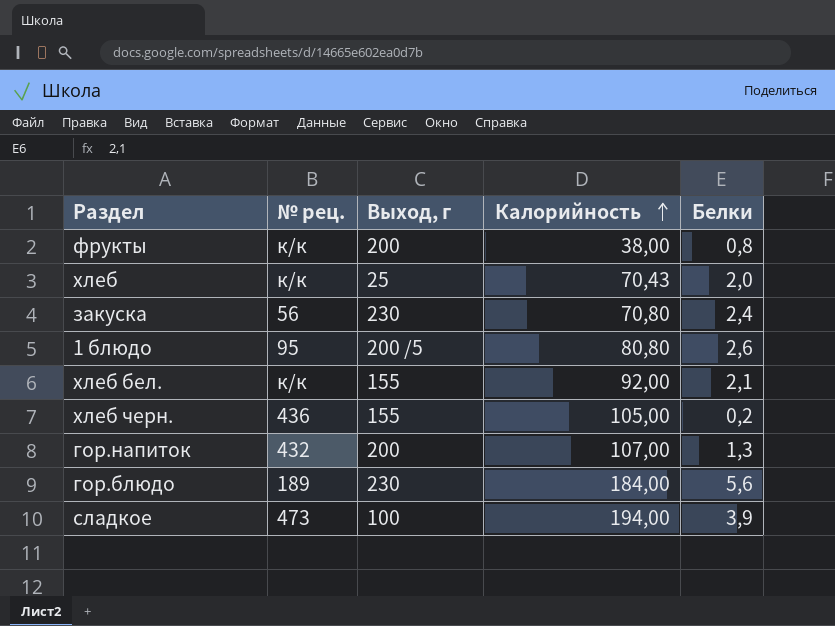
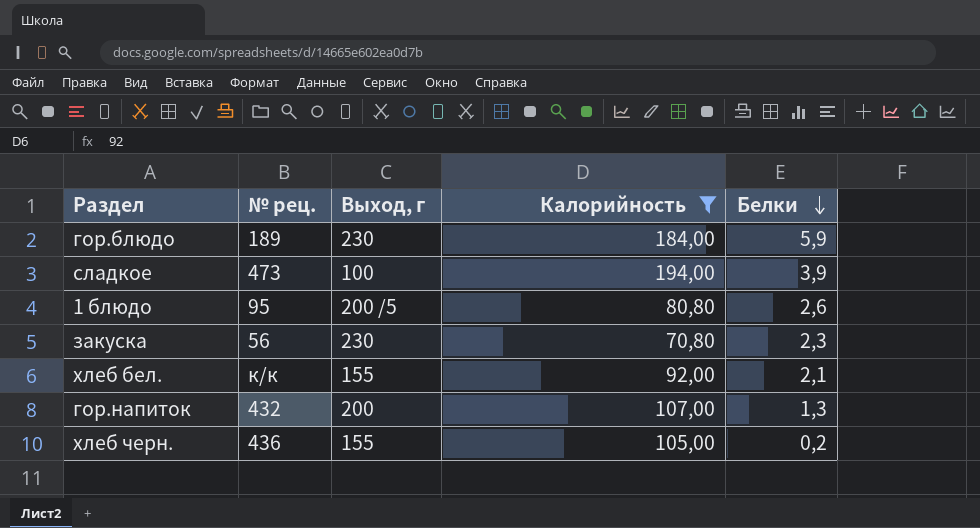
filter: none -> Калорийность >= 70,80
row order: Калорийность ascending -> Белки descending
гор.блюдо | Белки: 5,6 -> 5,9
закуска | Белки: 2,4 -> 2,3

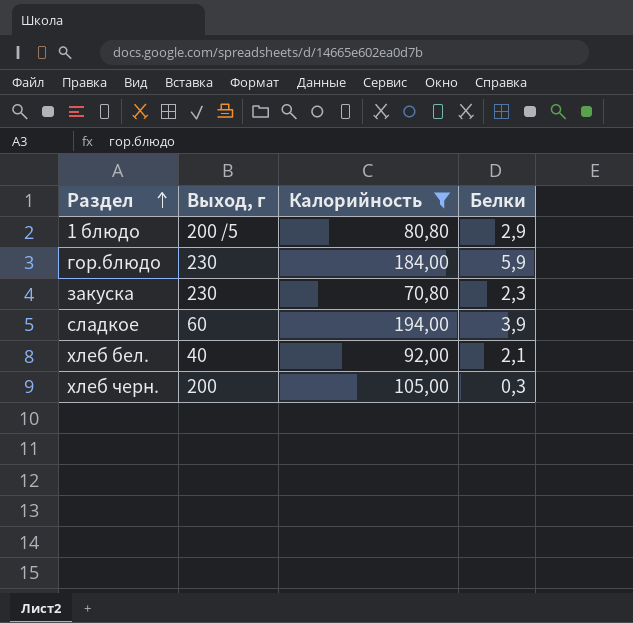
row order: Белки descending -> Раздел ascending
column № рец. | position: 2 -> none
row гор.напиток: 432 | 200 | 107,00 | 1,3 -> none
1 блюдо | Белки: 2,6 -> 2,9
сладкое | Выход, г: 100 -> 60
хлеб бел. | Выход, г: 155 -> 40
хлеб черн. | Выход, г: 155 -> 200
хлеб черн. | Белки: 0,2 -> 0,3

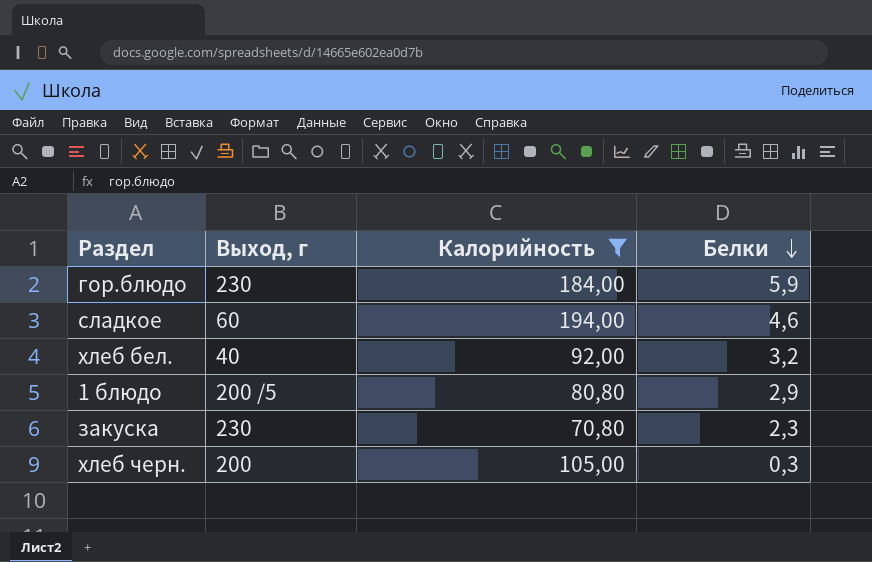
row order: Раздел ascending -> Белки descending
сладкое | Белки: 3,9 -> 4,6
хлеб бел. | Белки: 2,1 -> 3,2

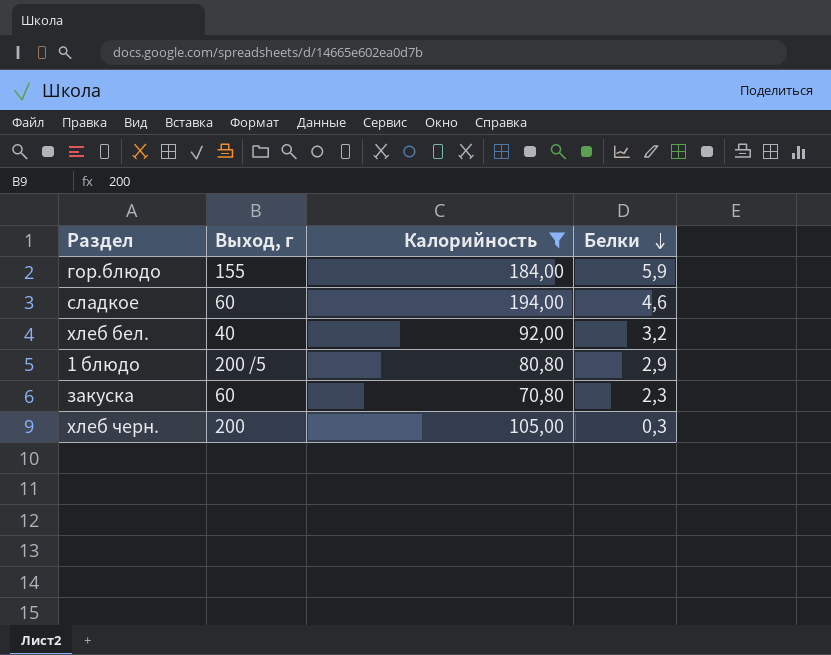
гор.блюдо | Выход, г: 230 -> 155
закуска | Выход, г: 230 -> 60

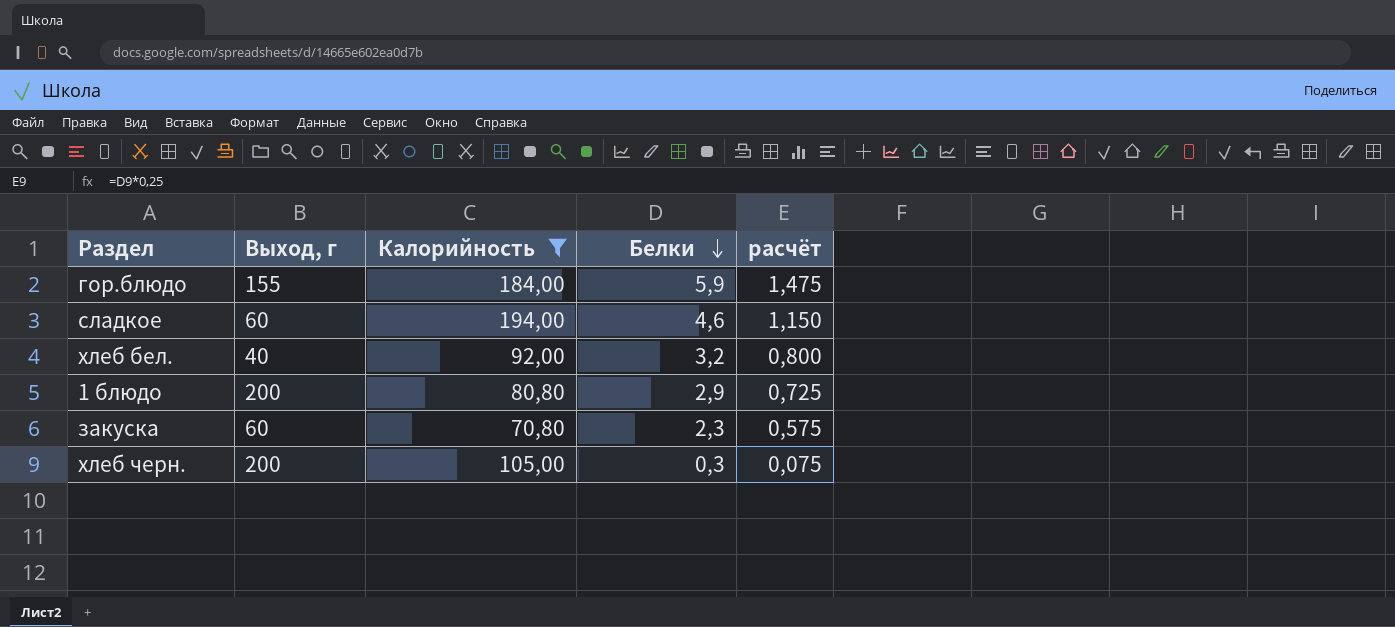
column расчёт | formula: none -> [Белки] * 0,25
1 блюдо | Выход, г: 200 /5 -> 200

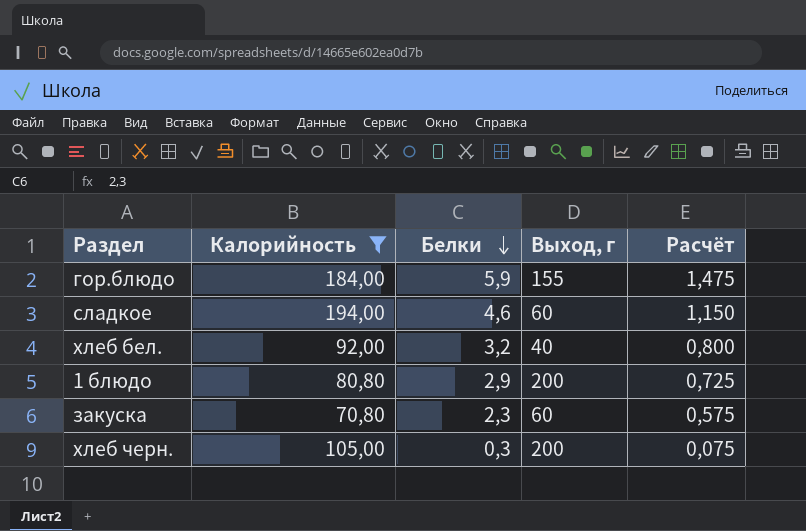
column Выход, г | position: 2 -> 4
column name: расчёт -> Расчёт

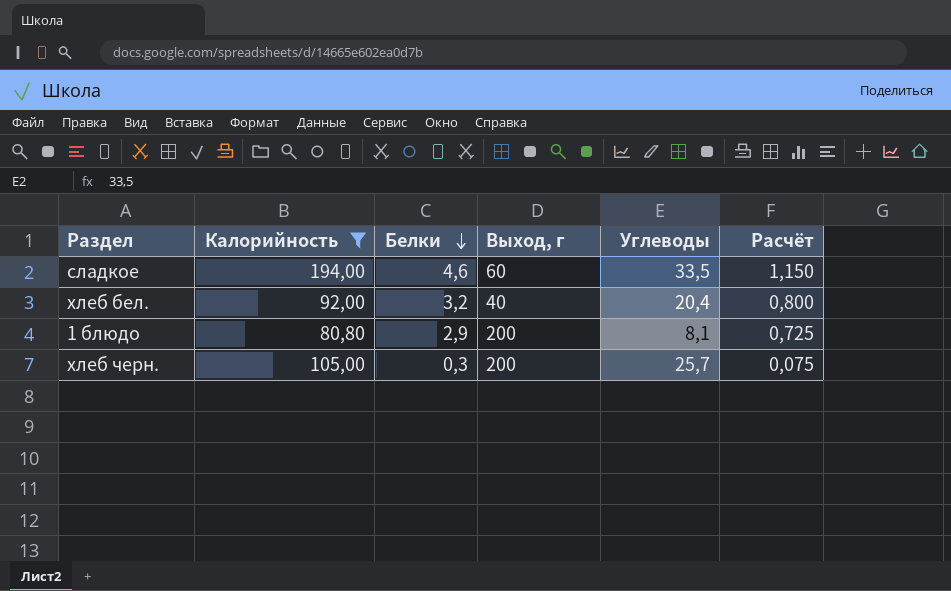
column Углеводы | position: none -> 5
row гор.блюдо: 184,00 | 5,9 | 155 | 1,475 -> none
row закуска: 70,80 | 2,3 | 60 | 0,575 -> none

